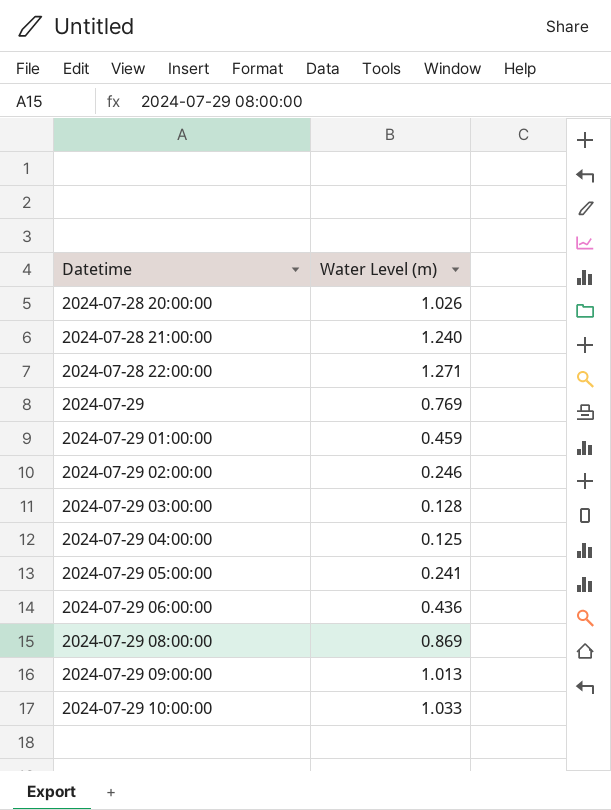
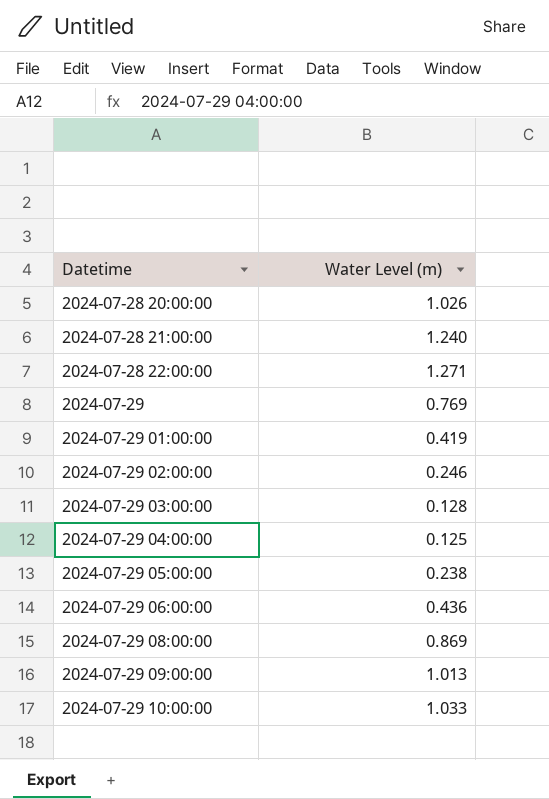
2024-07-29 01:00:00 | Water Level (m): 0.459 -> 0.419
2024-07-29 05:00:00 | Water Level (m): 0.241 -> 0.238

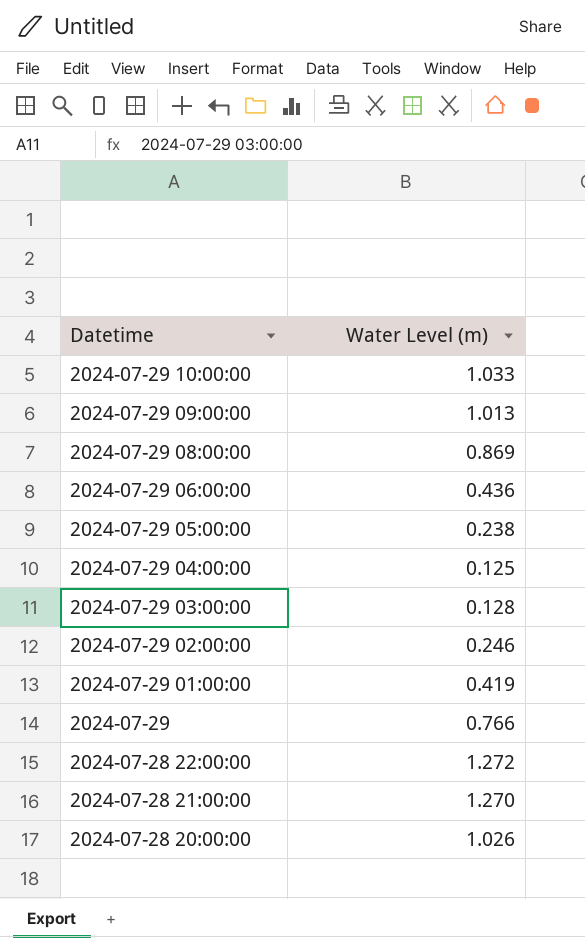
row order: Datetime ascending -> Datetime descending
2024-07-29 | Water Level (m): 0.769 -> 0.766
2024-07-28 22:00:00 | Water Level (m): 1.271 -> 1.272
2024-07-28 21:00:00 | Water Level (m): 1.240 -> 1.270

